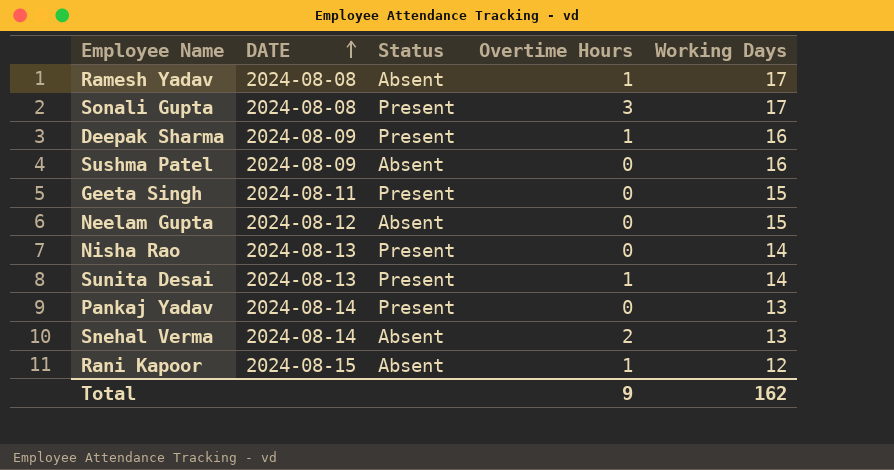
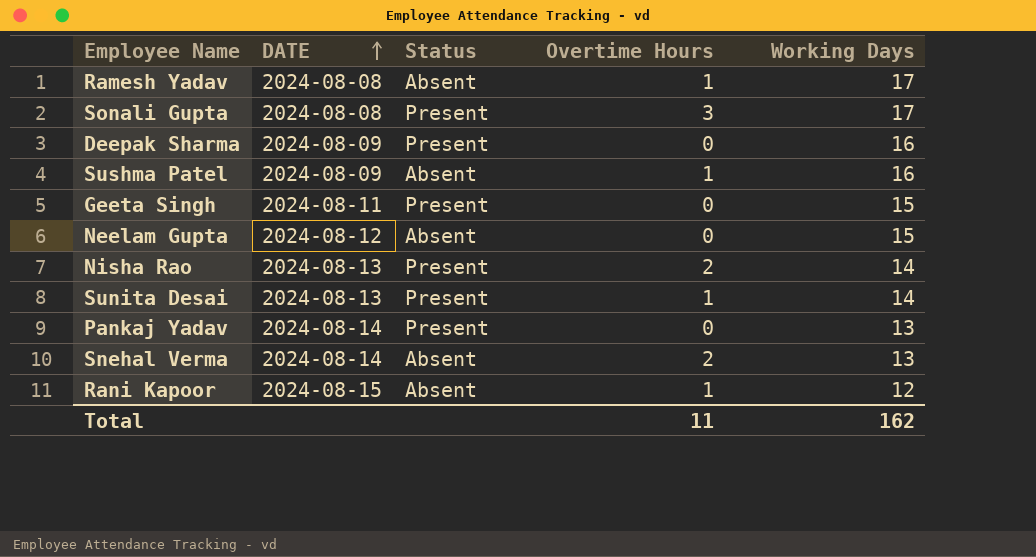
Deepak Sharma | Overtime Hours: 1 -> 0
Sushma Patel | Overtime Hours: 0 -> 1
Nisha Rao | Overtime Hours: 0 -> 2
Total | Overtime Hours: 9 -> 11

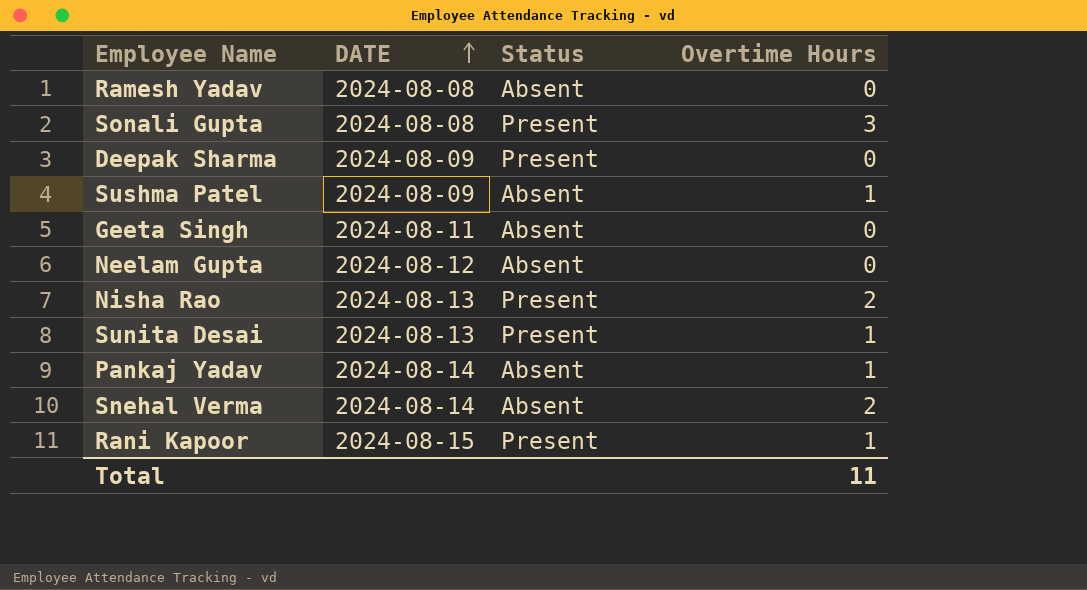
column Working Days | position: 5 -> none
Ramesh Yadav | Overtime Hours: 1 -> 0
Geeta Singh | Status: Present -> Absent
Pankaj Yadav | Status: Present -> Absent
Pankaj Yadav | Overtime Hours: 0 -> 1
Rani Kapoor | Status: Absent -> Present

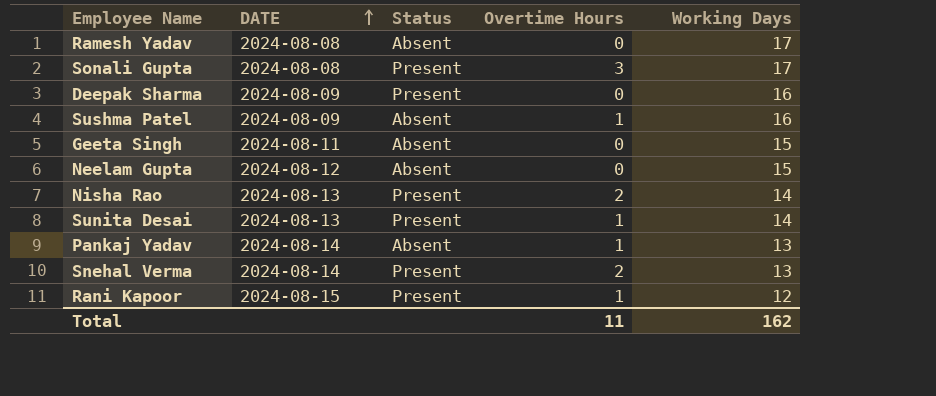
column Working Days | position: none -> 5
Snehal Verma | Status: Absent -> Present

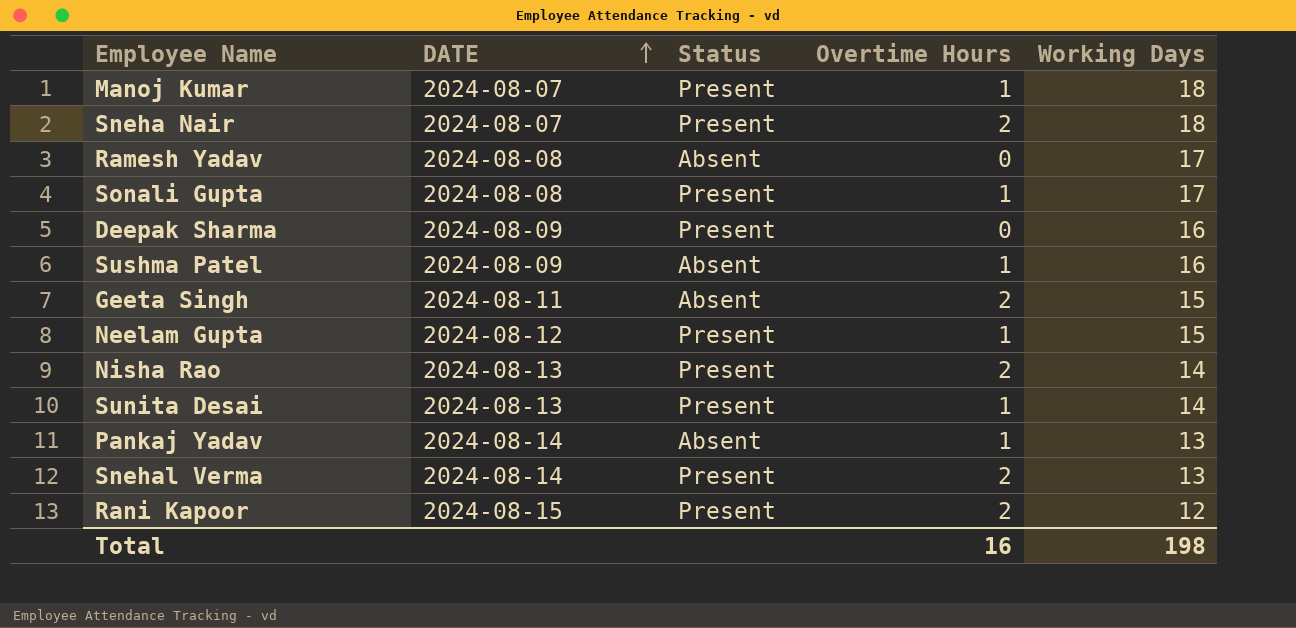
row Manoj Kumar: none -> 2024-08-07 | Present | 1 | 18
row Sneha Nair: none -> 2024-08-07 | Present | 2 | 18
Sonali Gupta | Overtime Hours: 3 -> 1
Geeta Singh | Overtime Hours: 0 -> 2
Neelam Gupta | Status: Absent -> Present
Neelam Gupta | Overtime Hours: 0 -> 1
Rani Kapoor | Overtime Hours: 1 -> 2
Total | Overtime Hours: 11 -> 16
Total | Working Days: 162 -> 198

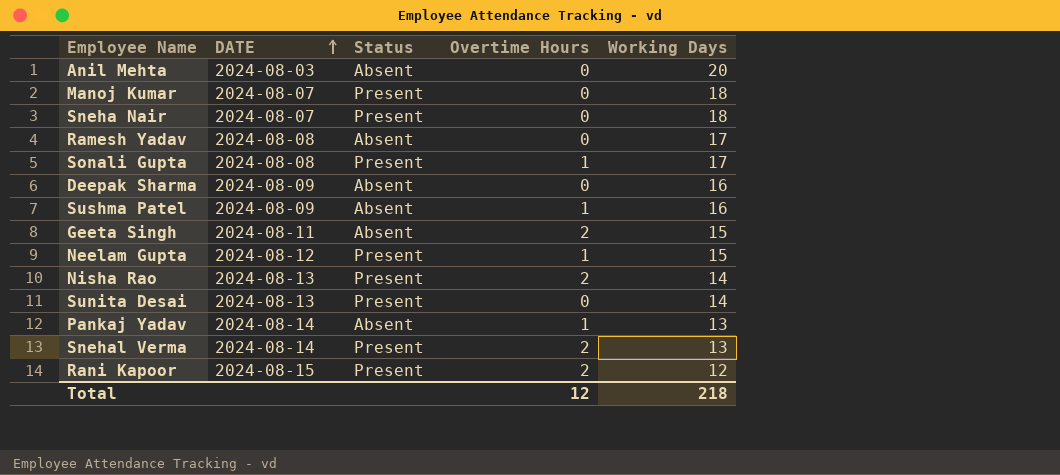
row Anil Mehta: none -> 2024-08-03 | Absent | 0 | 20
Manoj Kumar | Overtime Hours: 1 -> 0
Sneha Nair | Overtime Hours: 2 -> 0
Deepak Sharma | Status: Present -> Absent
Sunita Desai | Overtime Hours: 1 -> 0
Total | Overtime Hours: 16 -> 12
Total | Working Days: 198 -> 218

